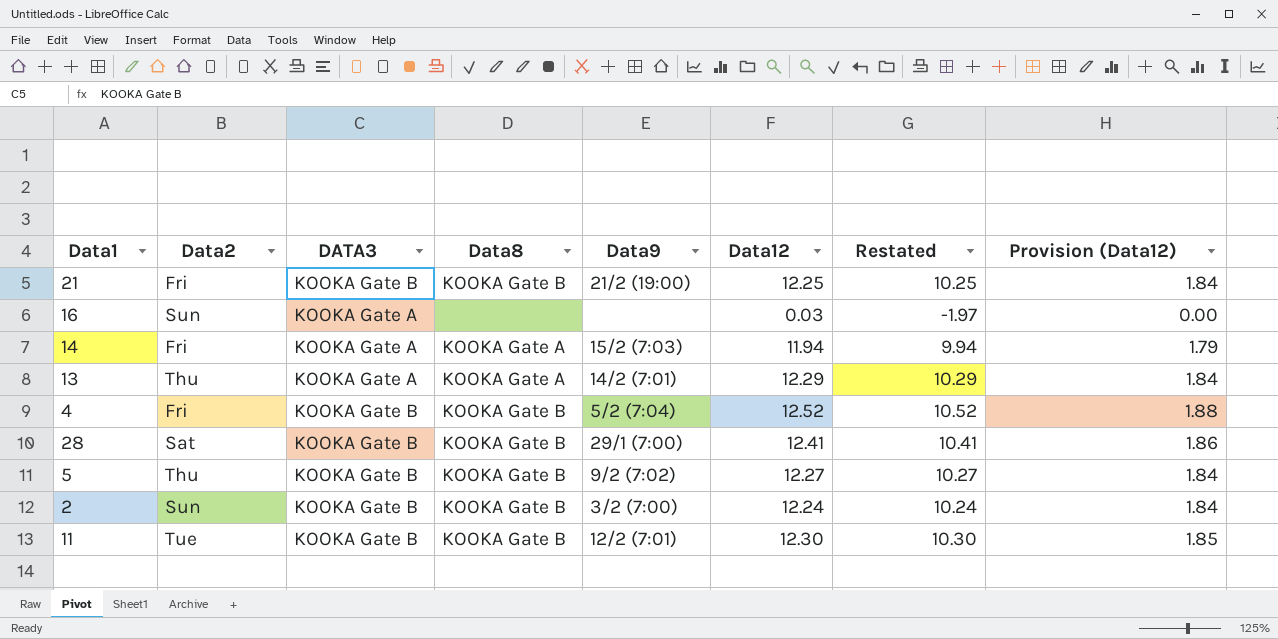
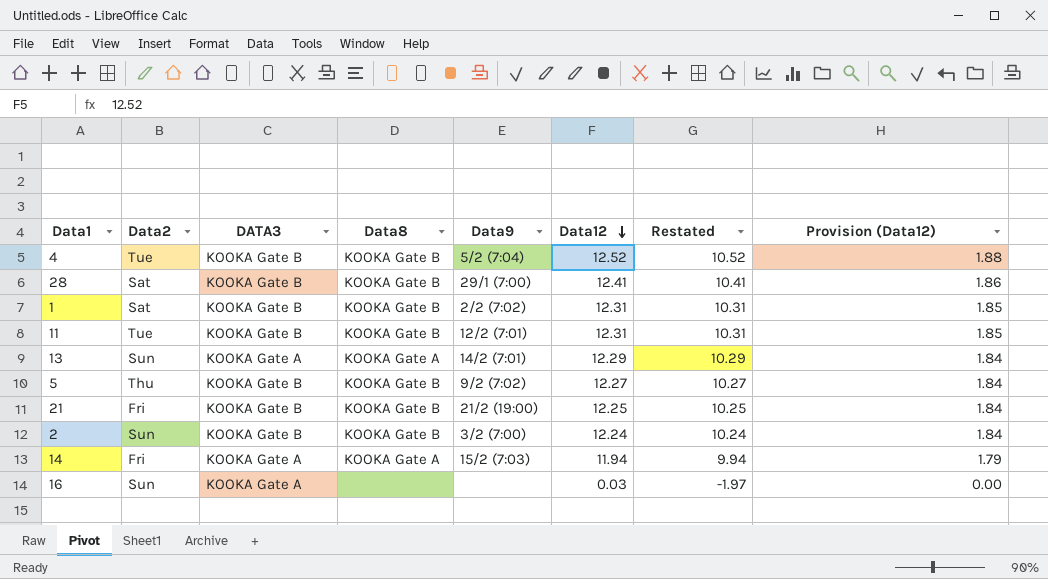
row order: none -> Data12 descending
4 | Data2: Fri -> Tue
row 1: none -> Sat | KOOKA Gate B | KOOKA Gate B | 2/2 (7:02) | 12.31 | 10.31 | 1.85
11 | Data12: 12.30 -> 12.31
11 | Restated: 10.30 -> 10.31
13 | Data2: Thu -> Sun

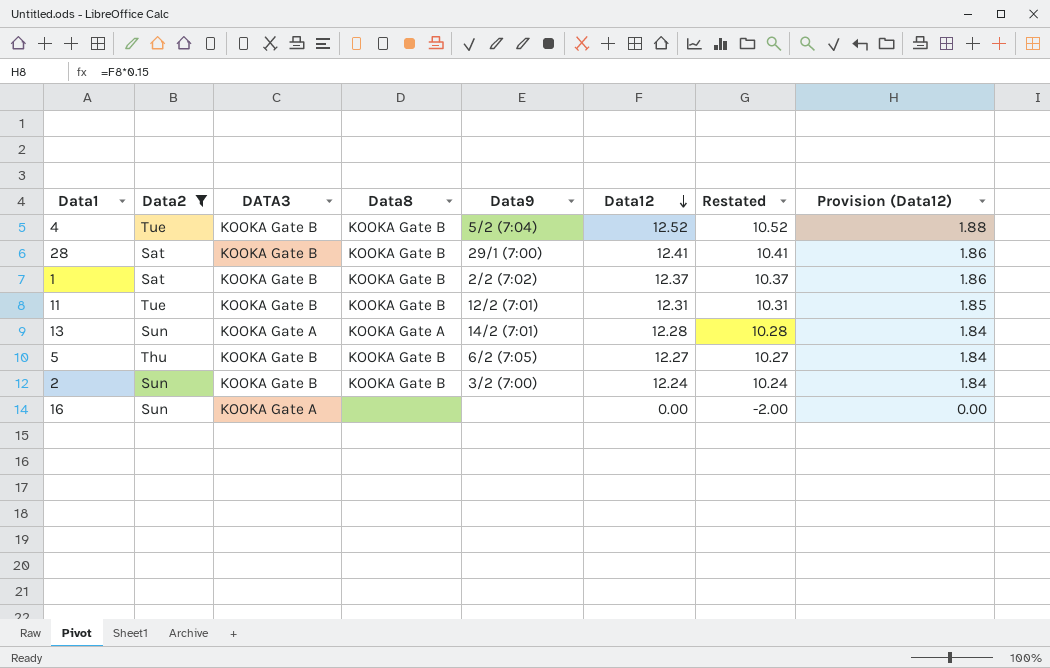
filter: none -> Data2 != Fri
1 | Data12: 12.31 -> 12.37
1 | Restated: 10.31 -> 10.37
1 | Provision (Data12): 1.85 -> 1.86
13 | Data12: 12.29 -> 12.28
13 | Restated: 10.29 -> 10.28
5 | Data9: 9/2 (7:02) -> 6/2 (7:05)
16 | Data12: 0.03 -> 0.00
16 | Restated: -1.97 -> -2.00

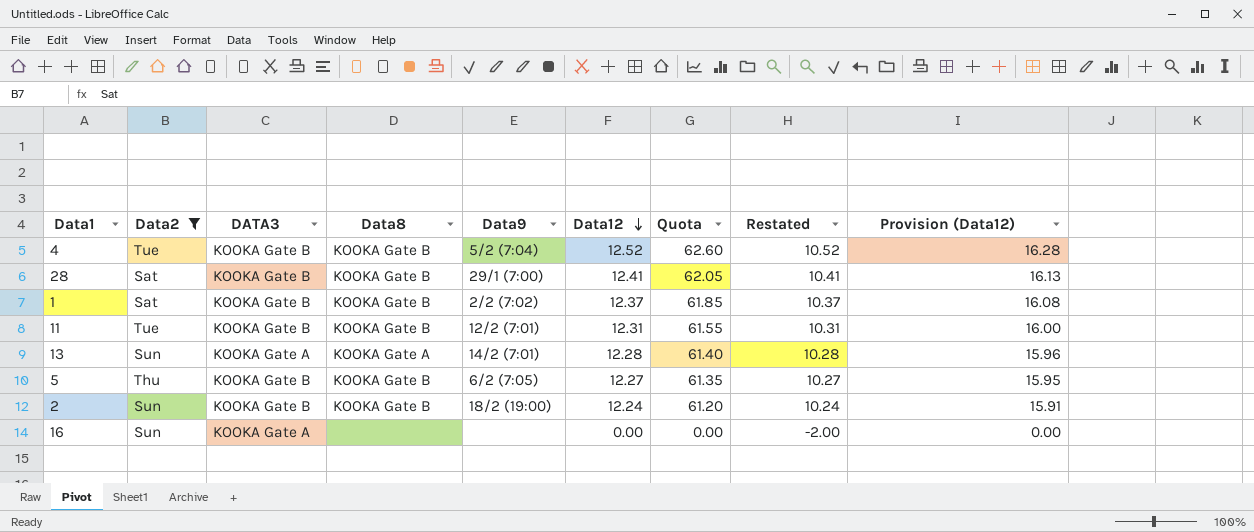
column Quota | formula: none -> [Data12] * 5
column Provision (Data12) | formula: [Data12] * 0.15 -> [Data12] * 1.3
2 | Data9: 3/2 (7:00) -> 18/2 (19:00)

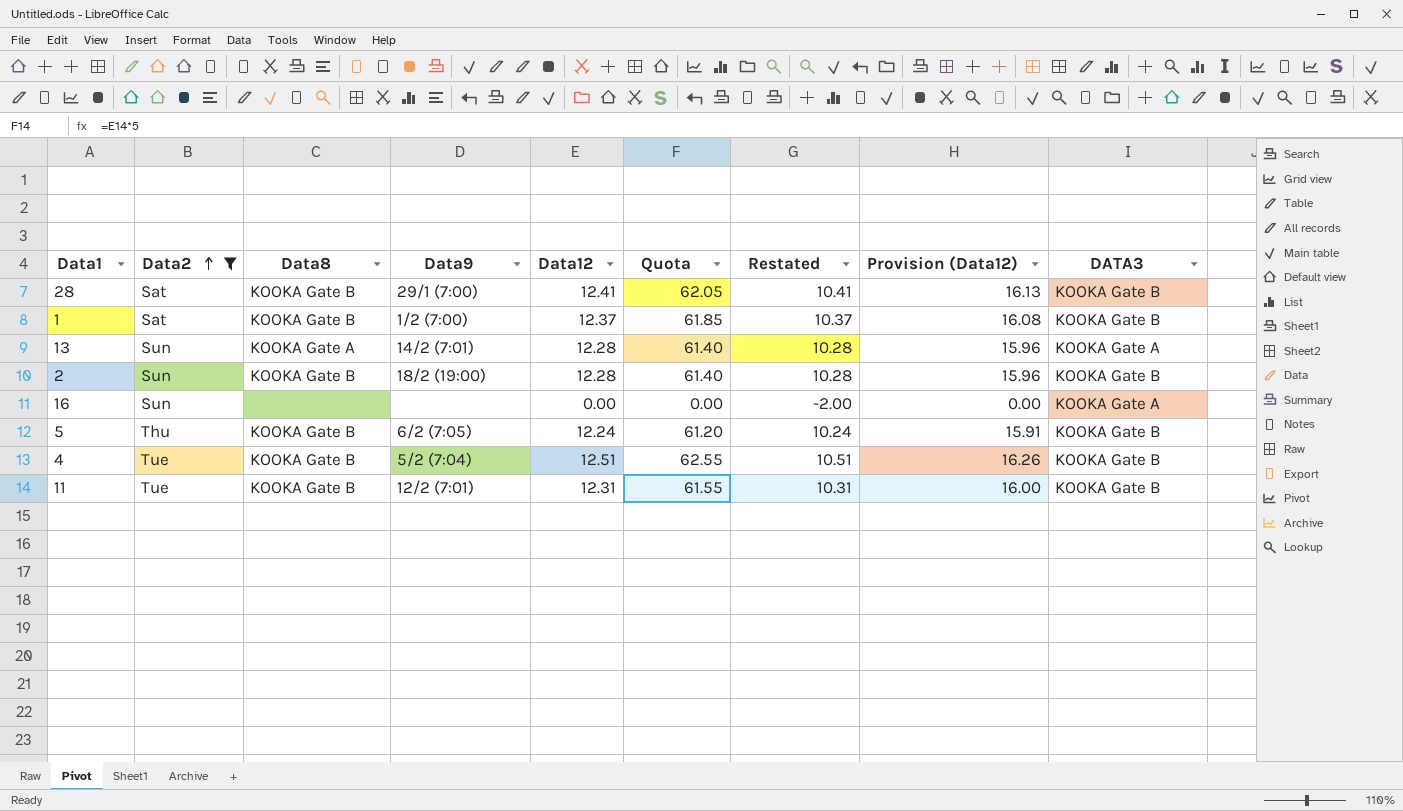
row order: Data12 descending -> Data2 ascending
column DATA3 | position: 3 -> 9
1 | Data9: 2/2 (7:02) -> 1/2 (7:00)
2 | Data12: 12.24 -> 12.28
2 | Quota: 61.20 -> 61.40
2 | Restated: 10.24 -> 10.28
2 | Provision (Data12): 15.91 -> 15.96
5 | Data12: 12.27 -> 12.24
5 | Quota: 61.35 -> 61.20
5 | Restated: 10.27 -> 10.24
5 | Provision (Data12): 15.95 -> 15.91
4 | Data12: 12.52 -> 12.51
4 | Quota: 62.60 -> 62.55
4 | Restated: 10.52 -> 10.51
4 | Provision (Data12): 16.28 -> 16.26

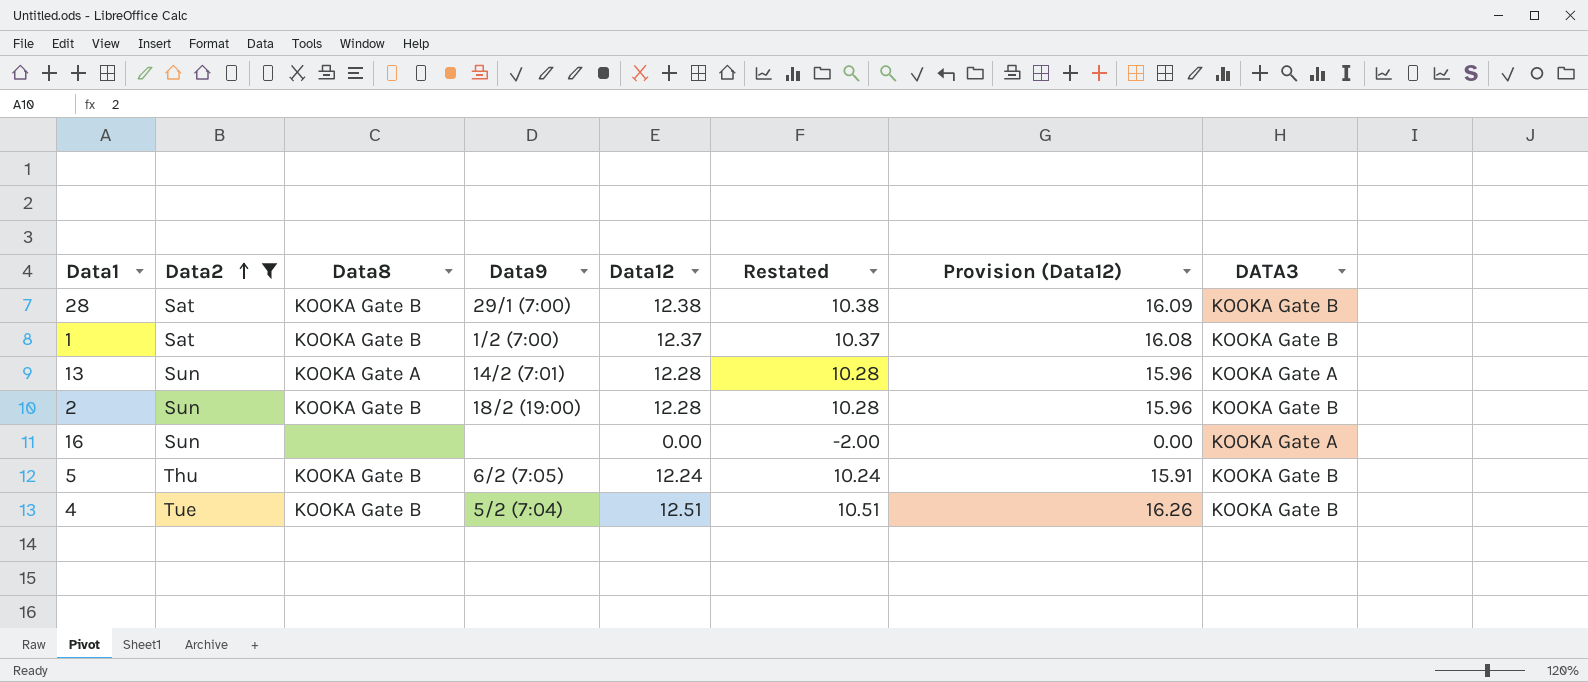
column Quota | formula: [Data12] * 5 -> none
row 11: Tue | KOOKA Gate B | 12/2 (7:01) | 12.31 | 61.55 | 10.31 | 16.00 | KOOKA Gate B -> none
28 | Data12: 12.41 -> 12.38
28 | Restated: 10.41 -> 10.38
28 | Provision (Data12): 16.13 -> 16.09

